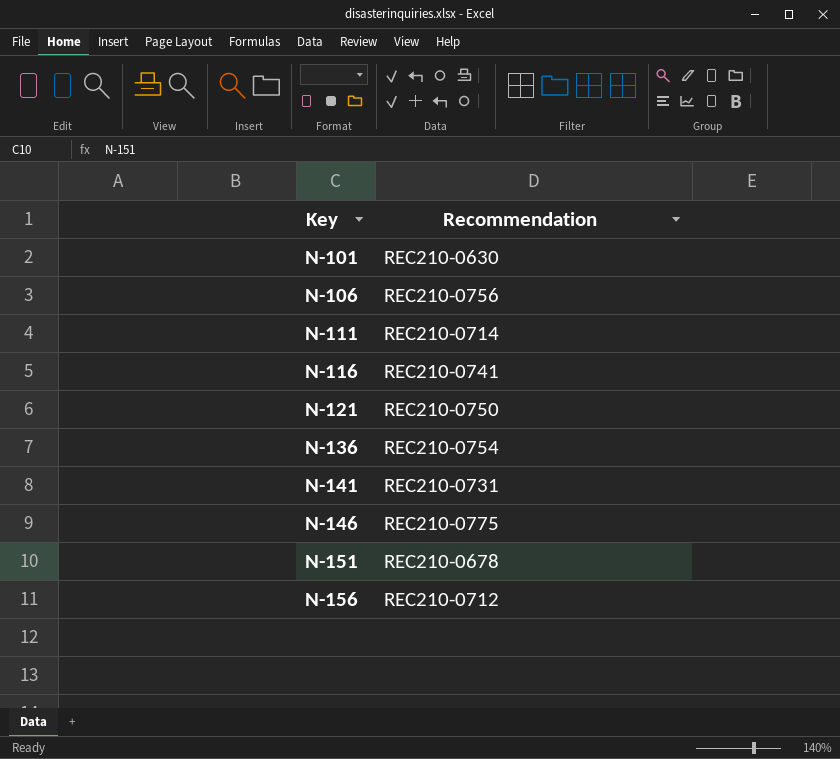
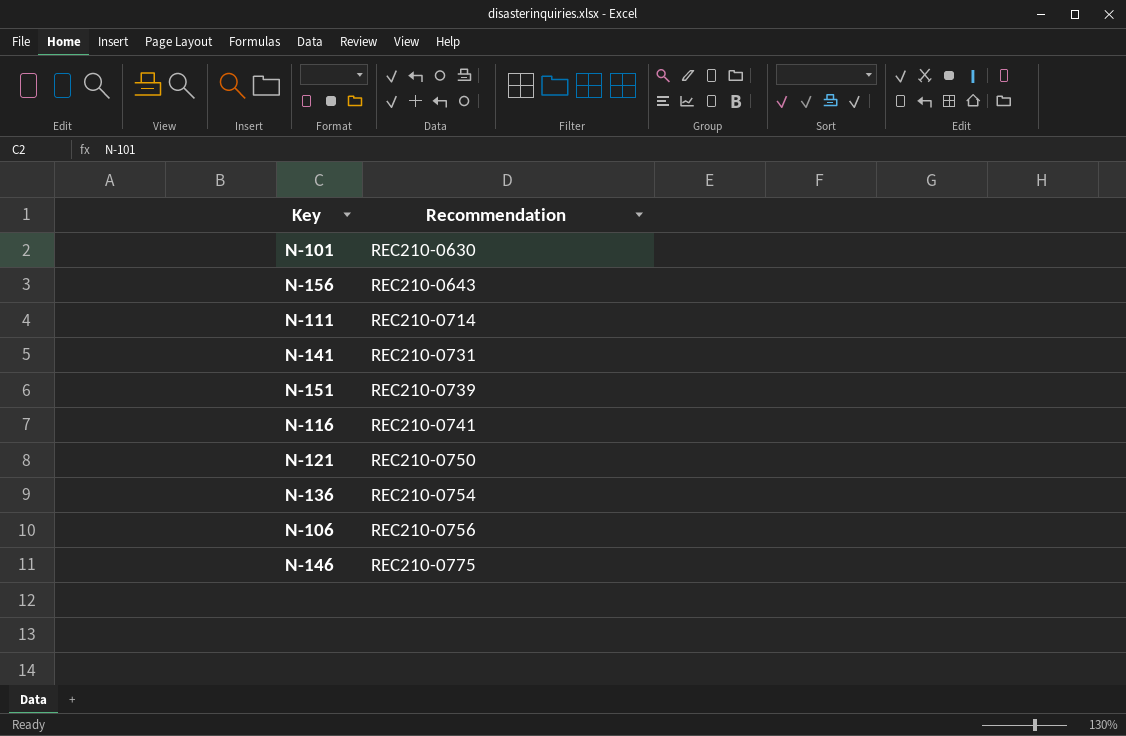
row order: Key ascending -> Recommendation ascending
N-156 | Recommendation: REC210-0712 -> REC210-0643
N-151 | Recommendation: REC210-0678 -> REC210-0739

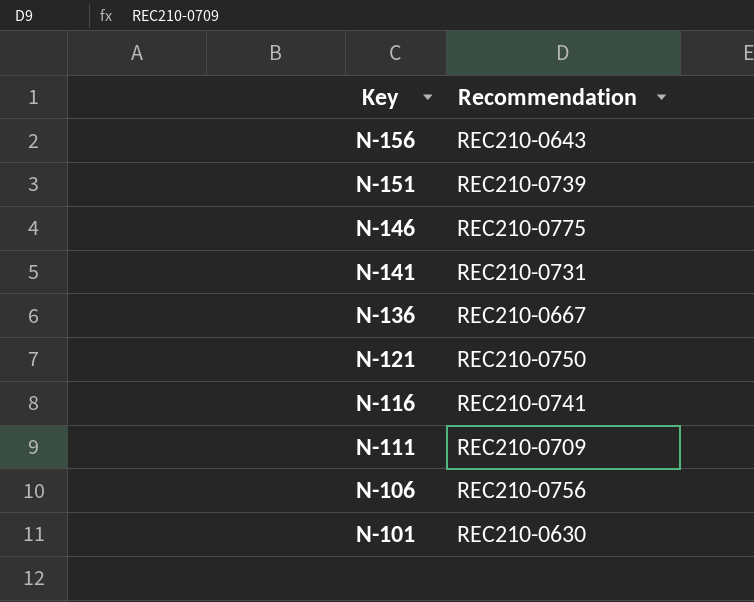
row order: Recommendation ascending -> Key descending
N-136 | Recommendation: REC210-0754 -> REC210-0667
N-111 | Recommendation: REC210-0714 -> REC210-0709

